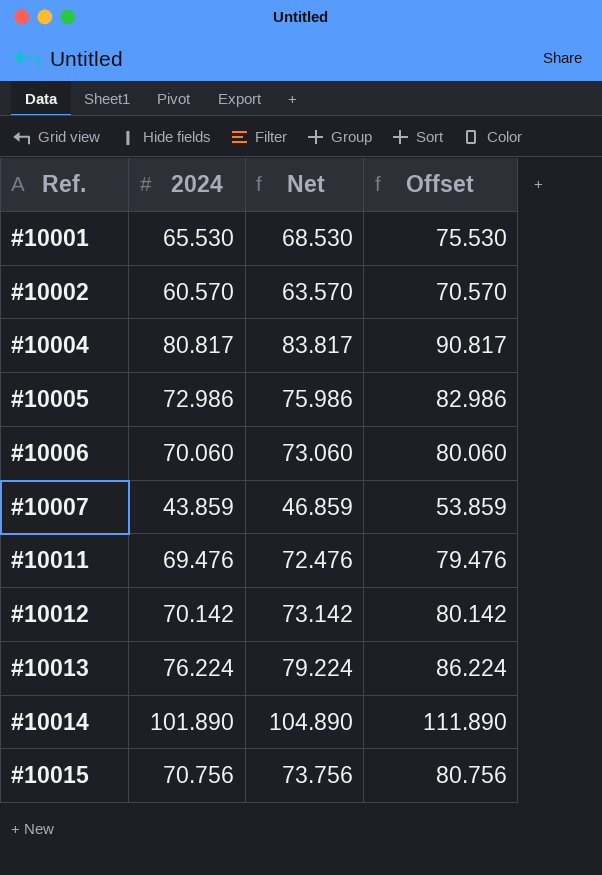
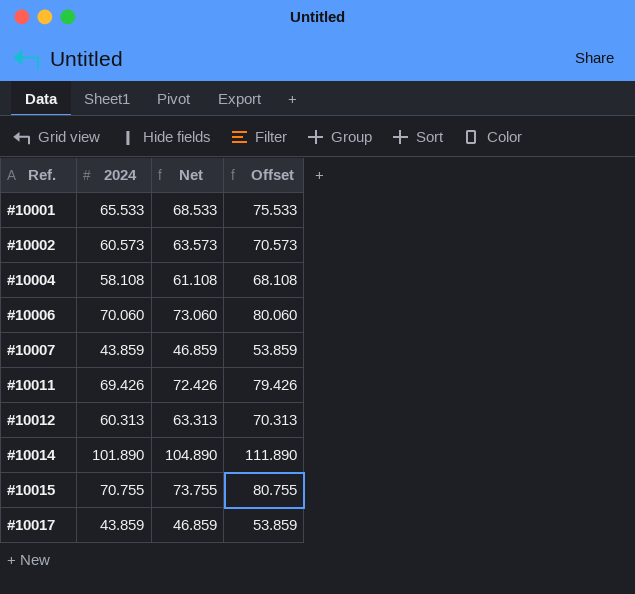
row #10005: 72.986 | 75.986 | 82.986 -> none
row #10013: 76.224 | 79.224 | 86.224 -> none
#10001 | 2024: 65.530 -> 65.533
#10001 | Net: 68.530 -> 68.533
#10001 | Offset: 75.530 -> 75.533
#10002 | 2024: 60.570 -> 60.573
#10002 | Net: 63.570 -> 63.573
#10002 | Offset: 70.570 -> 70.573
#10004 | 2024: 80.817 -> 58.108
#10004 | Net: 83.817 -> 61.108
#10004 | Offset: 90.817 -> 68.108
#10011 | 2024: 69.476 -> 69.426
#10011 | Net: 72.476 -> 72.426
#10011 | Offset: 79.476 -> 79.426
#10012 | 2024: 70.142 -> 60.313
#10012 | Net: 73.142 -> 63.313
#10012 | Offset: 80.142 -> 70.313
#10015 | 2024: 70.756 -> 70.755
#10015 | Net: 73.756 -> 73.755
#10015 | Offset: 80.756 -> 80.755
row #10017: none -> 43.859 | 46.859 | 53.859

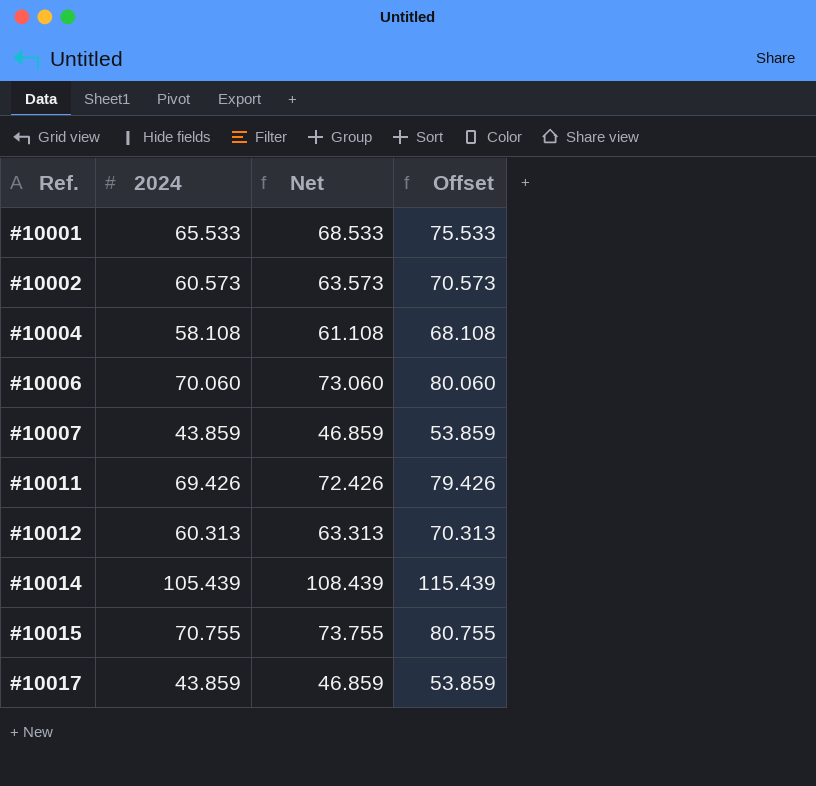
#10014 | 2024: 101.890 -> 105.439
#10014 | Net: 104.890 -> 108.439
#10014 | Offset: 111.890 -> 115.439

